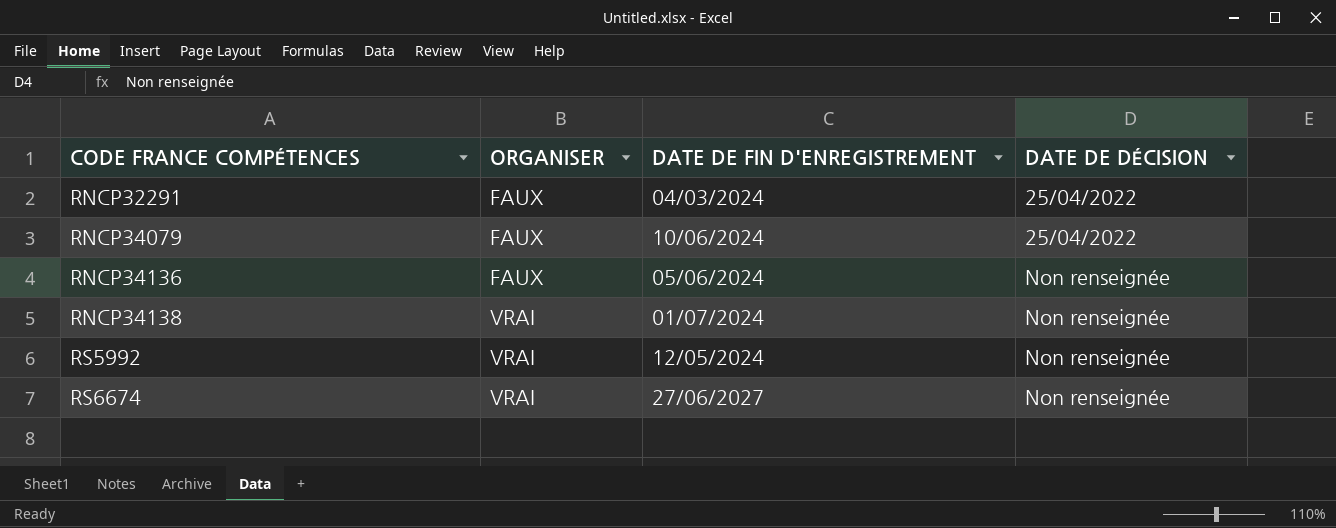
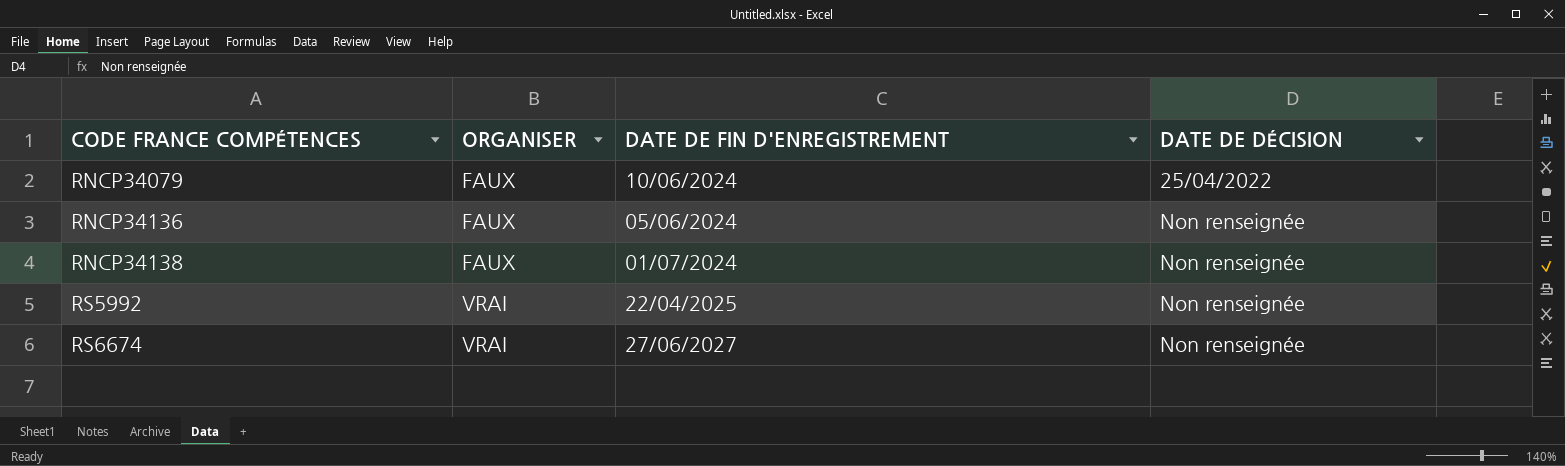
row RNCP32291: FAUX | 04/03/2024 | 25/04/2022 -> none
RNCP34138 | ORGANISER: VRAI -> FAUX
RS5992 | DATE DE FIN D'ENREGISTREMENT: 12/05/2024 -> 22/04/2025

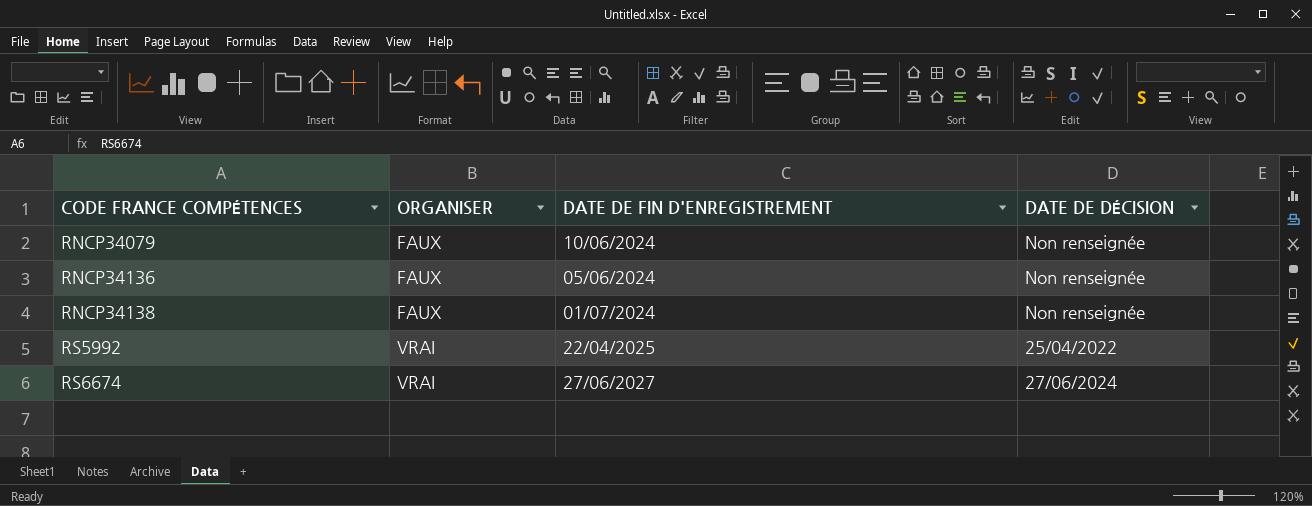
RNCP34079 | DATE DE DÉCISION: 25/04/2022 -> Non renseignée
RS5992 | DATE DE DÉCISION: Non renseignée -> 25/04/2022
RS6674 | DATE DE DÉCISION: Non renseignée -> 27/06/2024

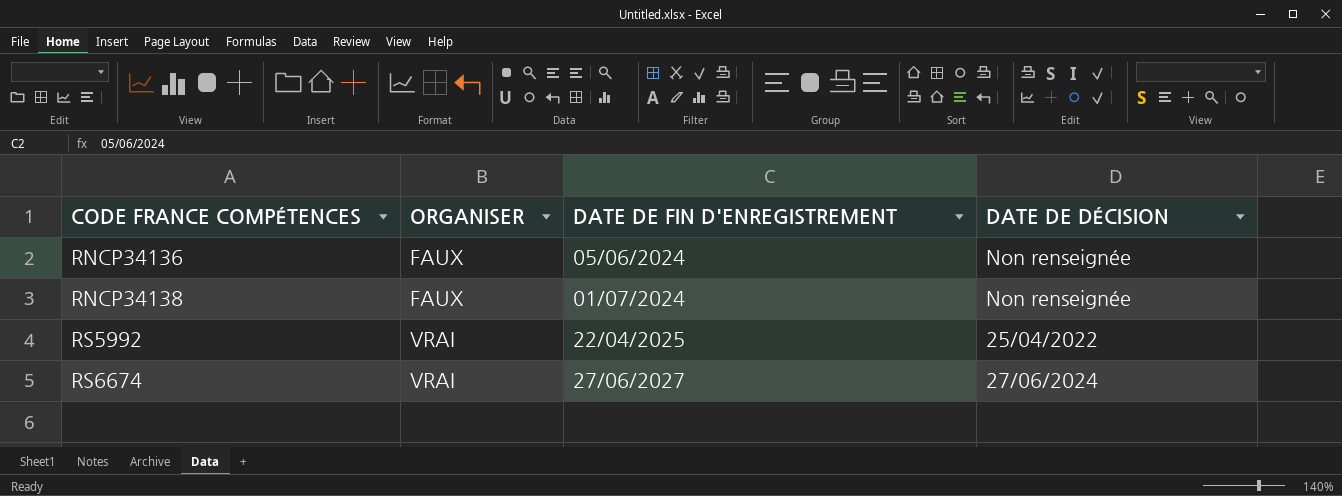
row RNCP34079: FAUX | 10/06/2024 | Non renseignée -> none

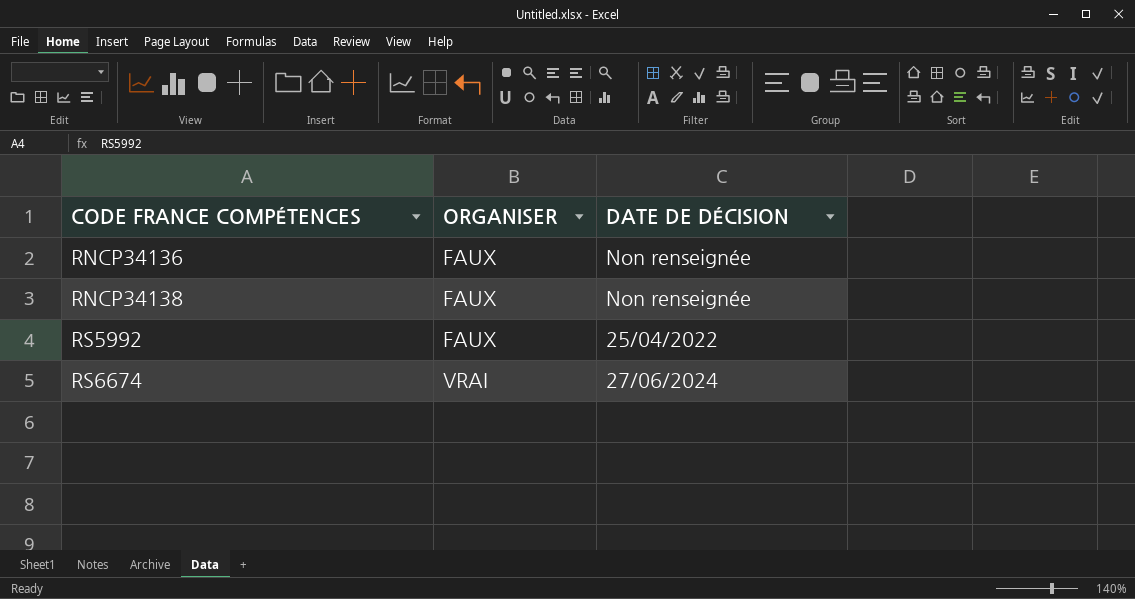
column DATE DE FIN D'ENREGISTREMENT | position: 3 -> none
RS5992 | ORGANISER: VRAI -> FAUX

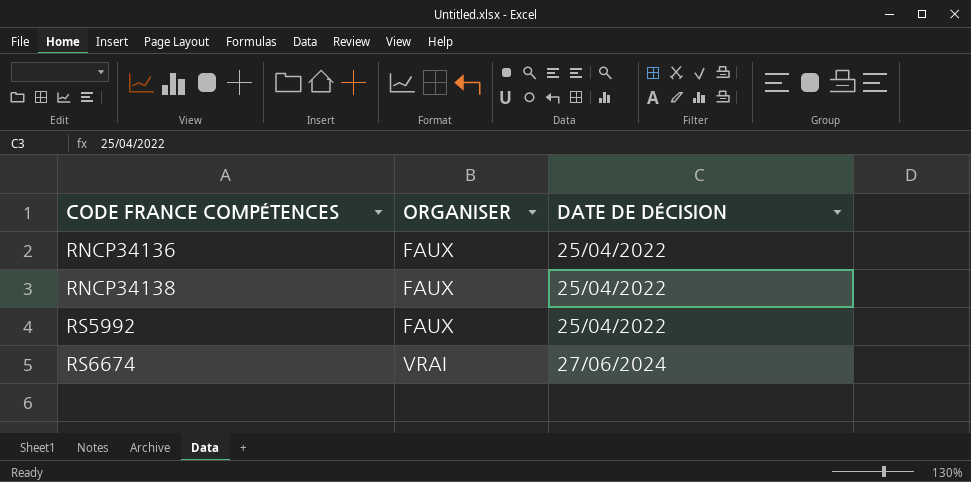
RNCP34136 | DATE DE DÉCISION: Non renseignée -> 25/04/2022
RNCP34138 | DATE DE DÉCISION: Non renseignée -> 25/04/2022

